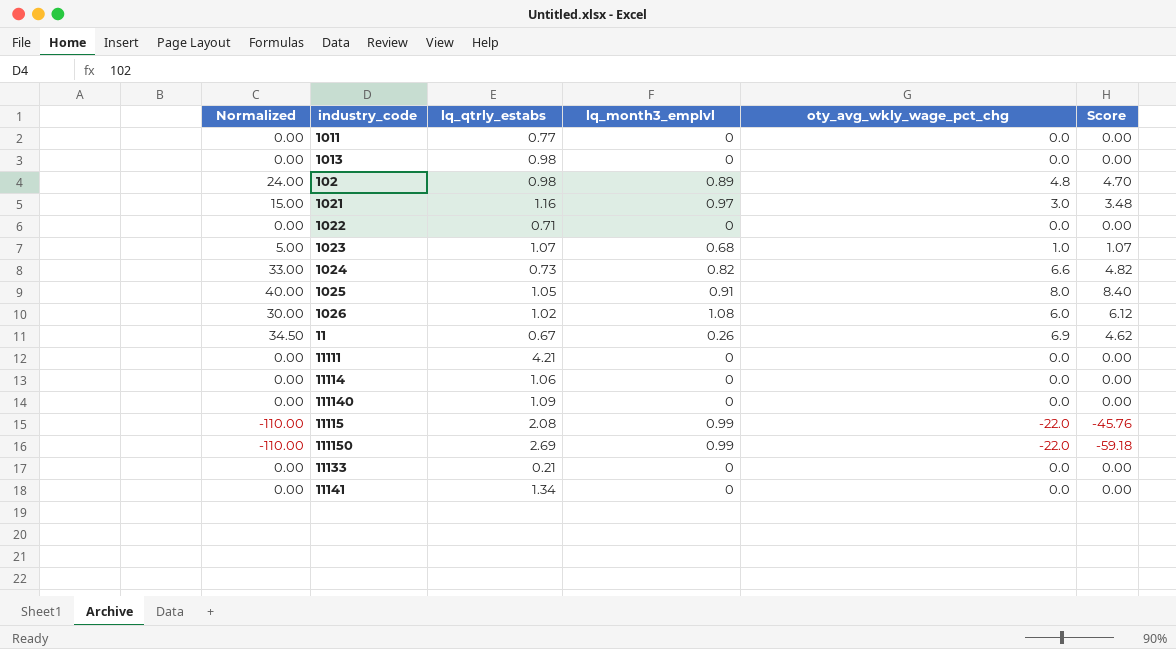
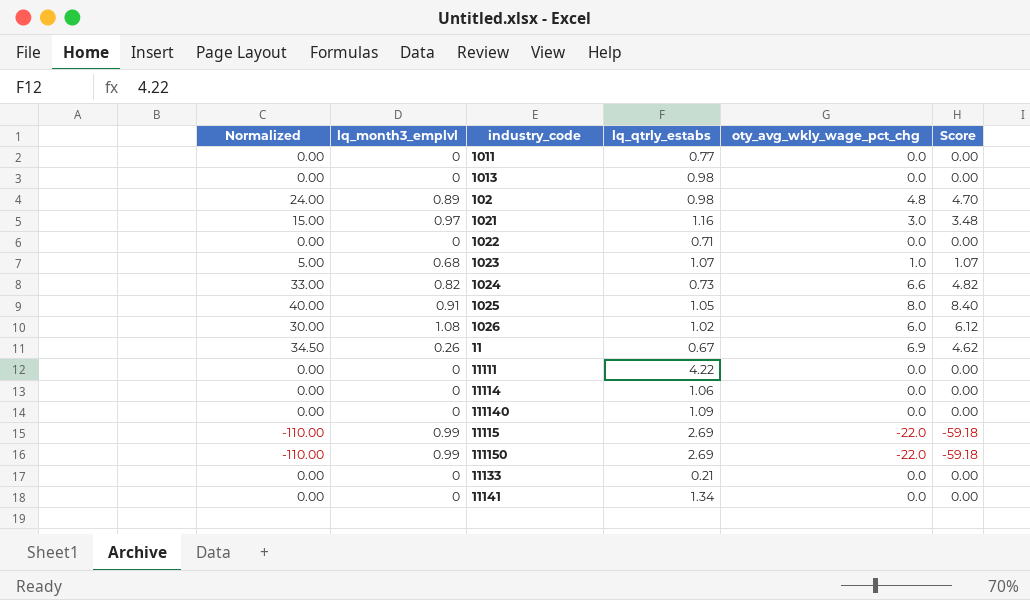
column lq_month3_emplvl | position: 4 -> 2
11111 | lq_qtrly_estabs: 4.21 -> 4.22
11115 | lq_qtrly_estabs: 2.08 -> 2.69
11115 | Score: -45.76 -> -59.18

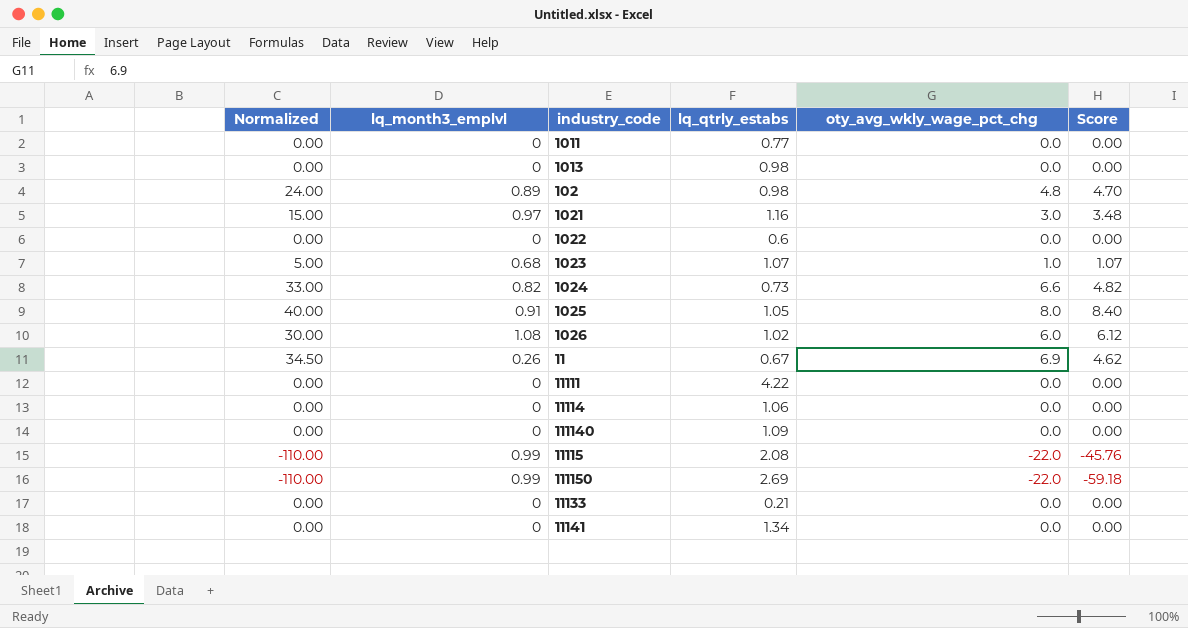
1022 | lq_qtrly_estabs: 0.71 -> 0.6
11115 | lq_qtrly_estabs: 2.69 -> 2.08
11115 | Score: -59.18 -> -45.76

